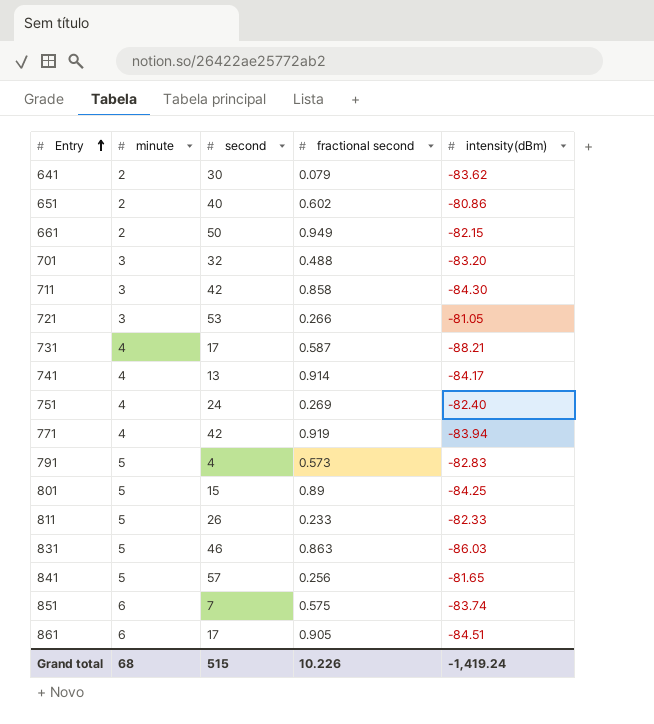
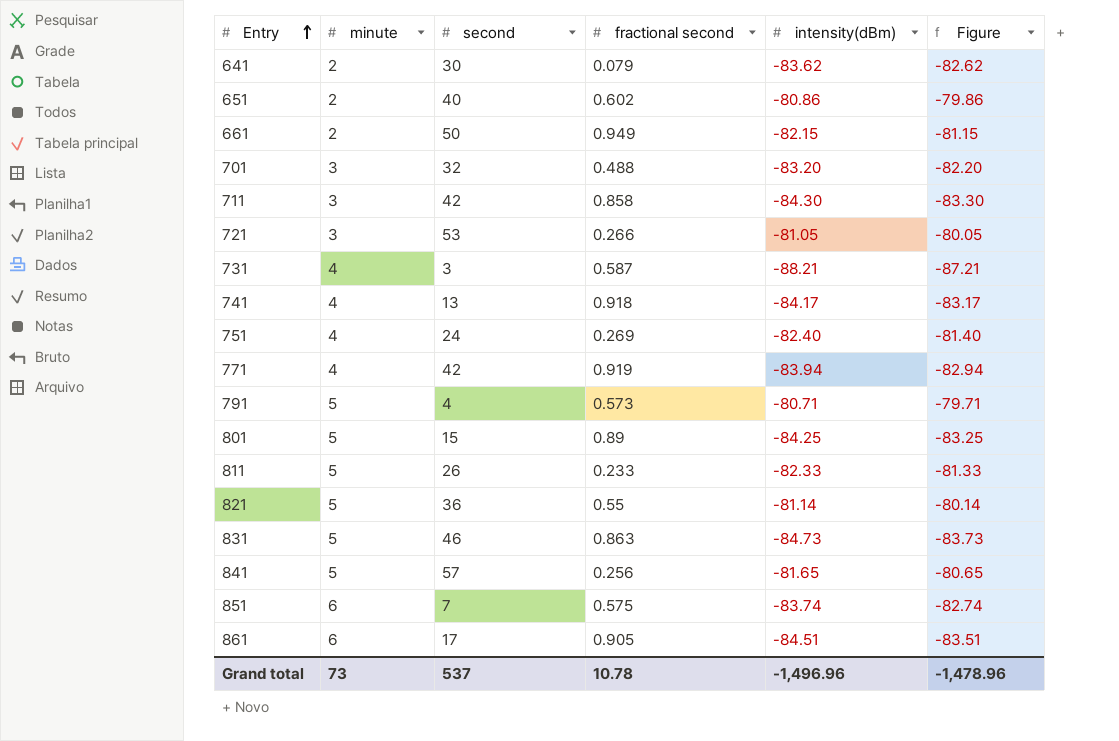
column Figure | formula: none -> [intensity(dBm)] + 1
731 | second: 17 -> 3
741 | fractional second: 0.914 -> 0.918
791 | intensity(dBm): -82.83 -> -80.71
row 821: none -> 5 | 36 | 0.55 | -81.14 | -80.14
831 | intensity(dBm): -86.03 -> -84.73
Grand total | minute: 68 -> 73
Grand total | second: 515 -> 537
Grand total | fractional second: 10.226 -> 10.78
Grand total | intensity(dBm): -1,419.24 -> -1,496.96

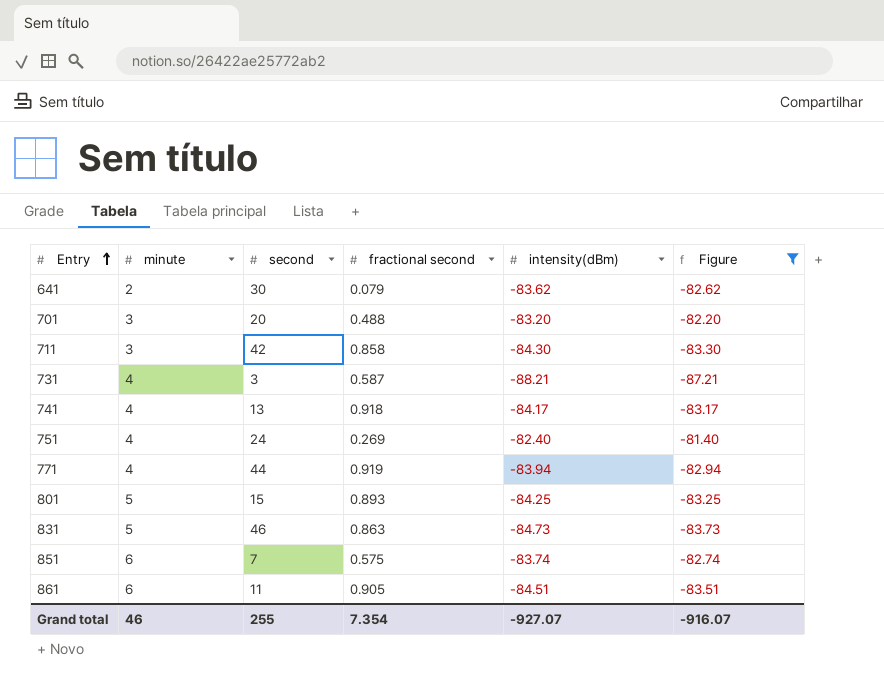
filter: none -> Figure <= -81.40
701 | second: 32 -> 20
771 | second: 42 -> 44
801 | fractional second: 0.89 -> 0.893
861 | second: 17 -> 11
Grand total | minute: 73 -> 46
Grand total | second: 537 -> 255
Grand total | fractional second: 10.78 -> 7.354
Grand total | intensity(dBm): -1,496.96 -> -927.07
Grand total | Figure: -1,478.96 -> -916.07

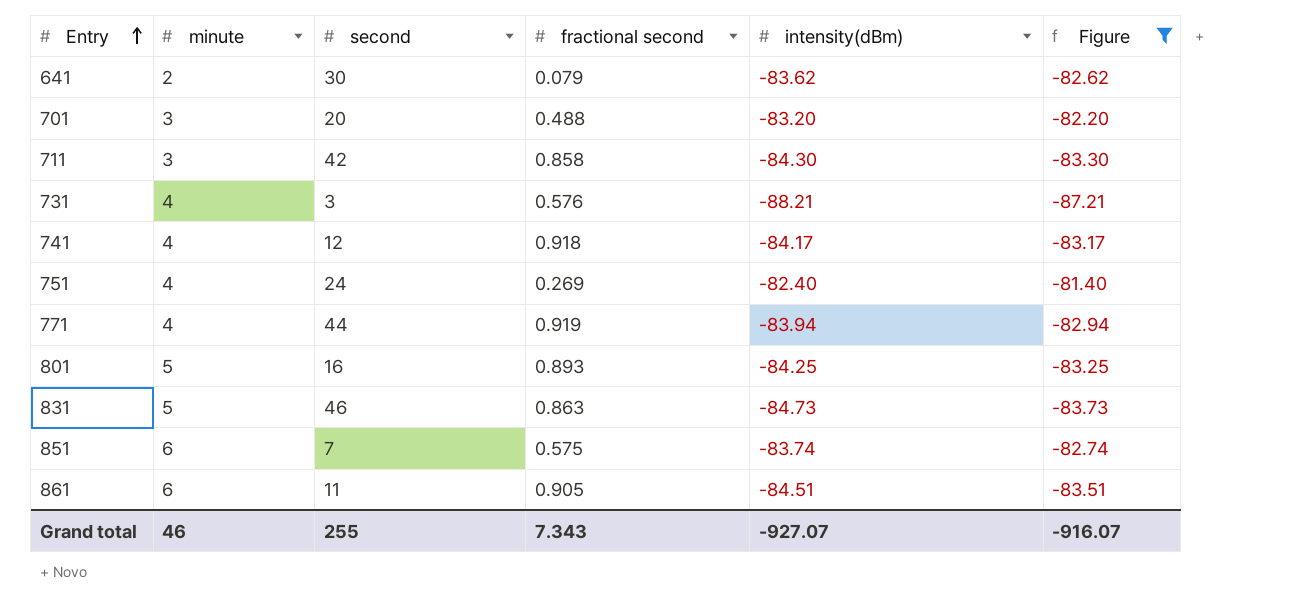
731 | fractional second: 0.587 -> 0.576
741 | second: 13 -> 12
801 | second: 15 -> 16
Grand total | fractional second: 7.354 -> 7.343

